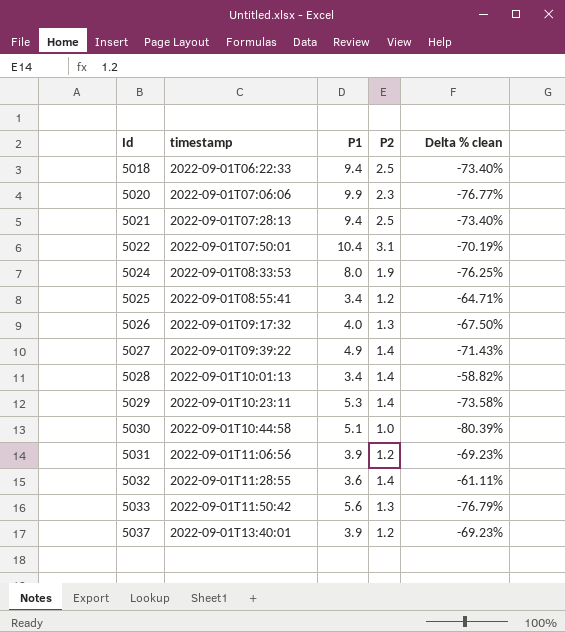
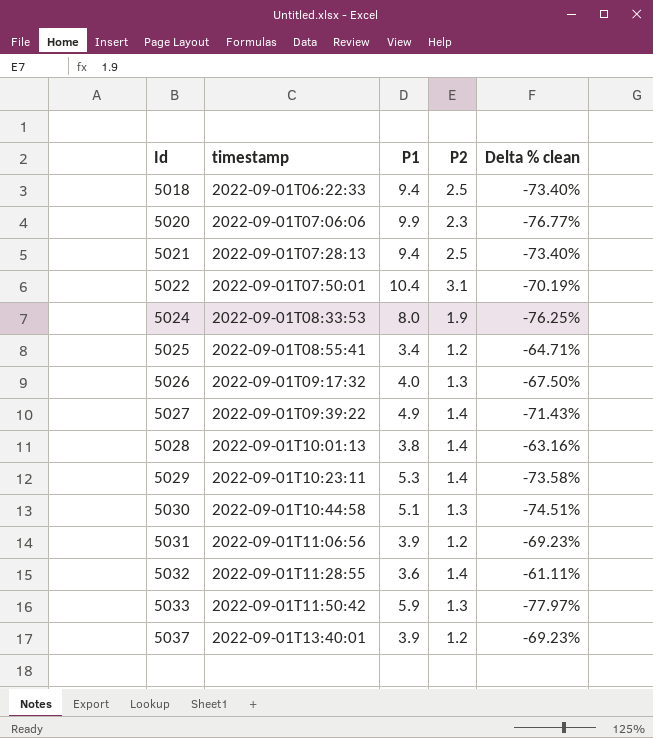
5028 | P1: 3.4 -> 3.8
5028 | Delta % clean: -58.82% -> -63.16%
5030 | P2: 1.0 -> 1.3
5030 | Delta % clean: -80.39% -> -74.51%
5033 | P1: 5.6 -> 5.9
5033 | Delta % clean: -76.79% -> -77.97%

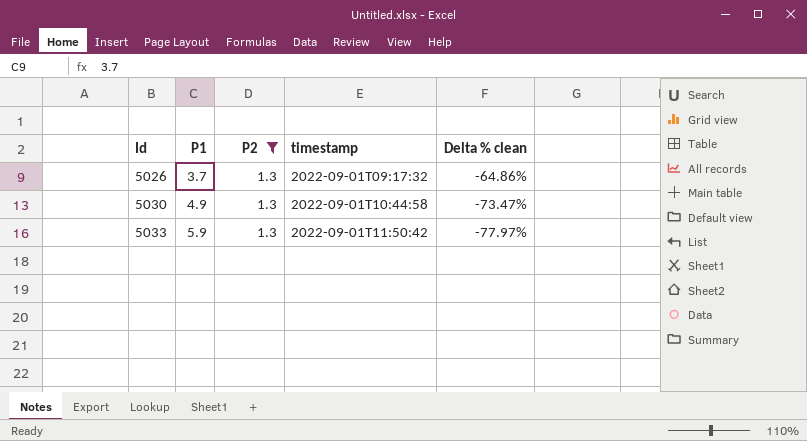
filter: none -> P2 = 1.3
column timestamp | position: 2 -> 4
5026 | P1: 4.0 -> 3.7
5026 | Delta % clean: -67.50% -> -64.86%
5030 | P1: 5.1 -> 4.9
5030 | Delta % clean: -74.51% -> -73.47%

